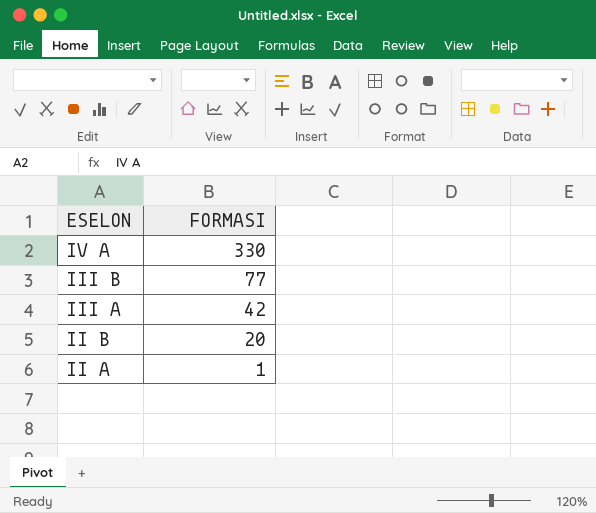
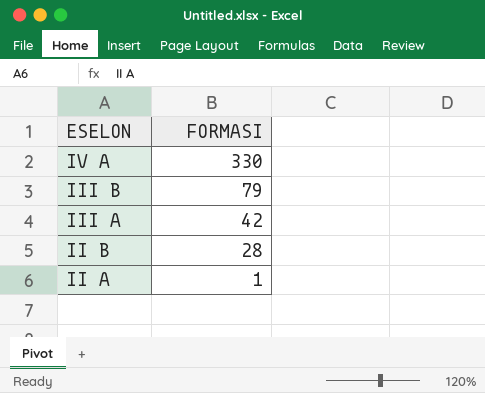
III B | FORMASI: 77 -> 79
II B | FORMASI: 20 -> 28

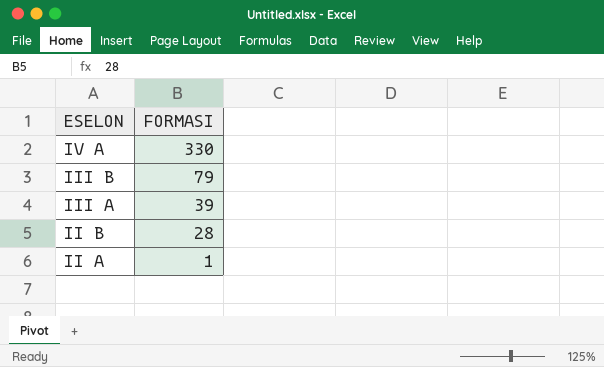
III A | FORMASI: 42 -> 39

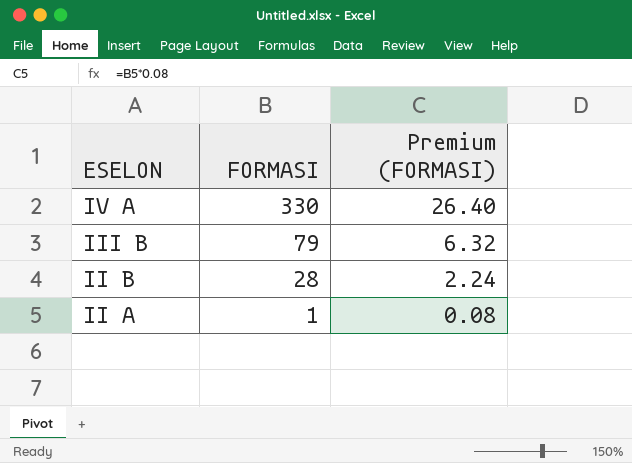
column Premium (FORMASI) | formula: none -> [FORMASI] * 0.08
row III A: 39 -> none

